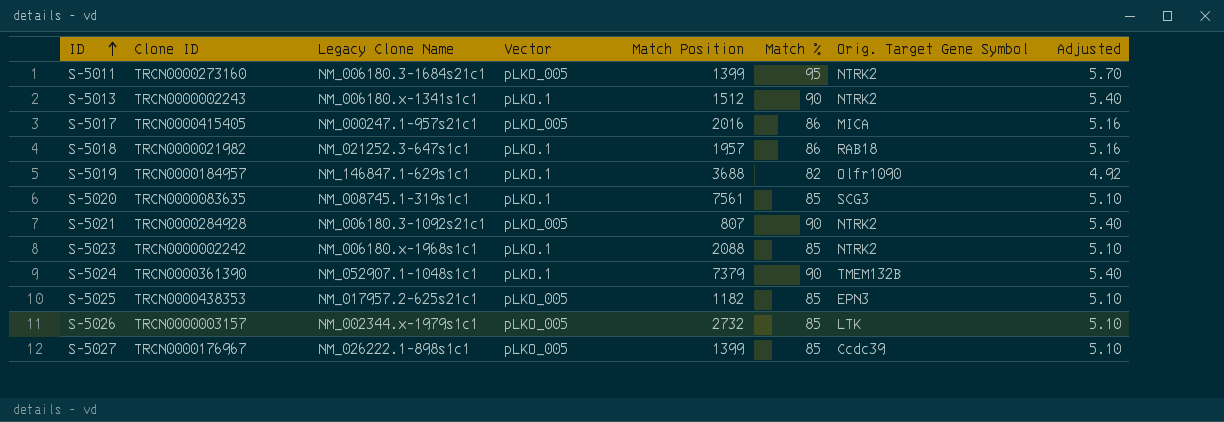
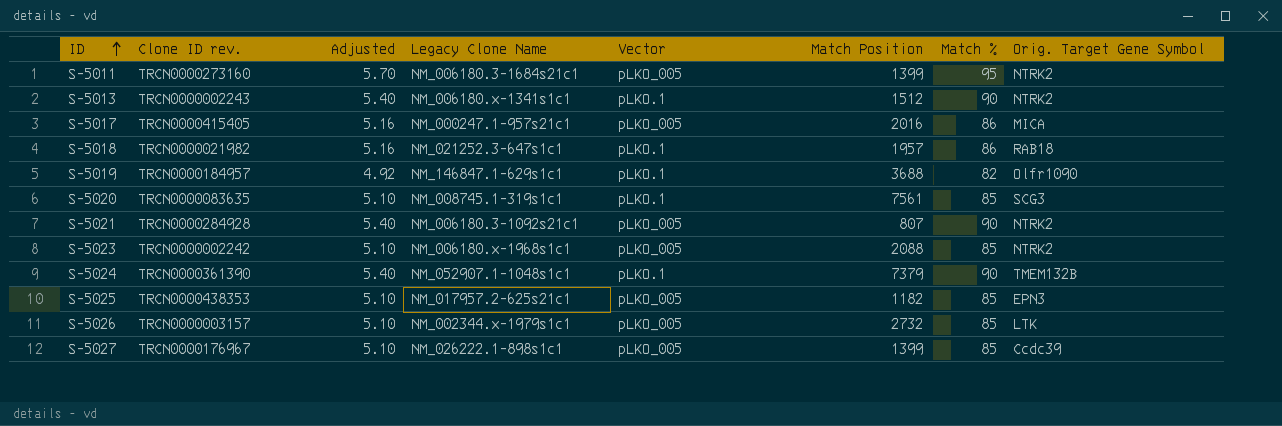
column name: Clone ID -> Clone ID rev.
column Adjusted | position: 8 -> 3
S-5023 | Vector: pLKO.1 -> pLKO_005

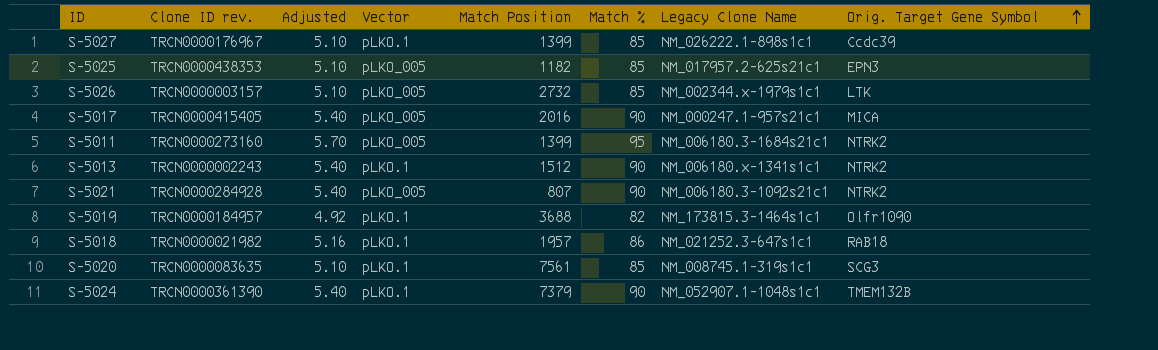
row order: ID ascending -> Orig. Target Gene Symbol ascending
column Legacy Clone Name | position: 4 -> 7
row S-5023: TRCN0000002242 | 5.10 | NM_006180.x-1968s1c1 | pLKO_005 | 2088 | 85 | NTRK2 -> none
S-5027 | Vector: pLKO_005 -> pLKO.1
S-5017 | Adjusted: 5.16 -> 5.40
S-5017 | Match %: 86 -> 90
S-5019 | Legacy Clone Name: NM_146847.1-629s1c1 -> NM_173815.3-1464s1c1

